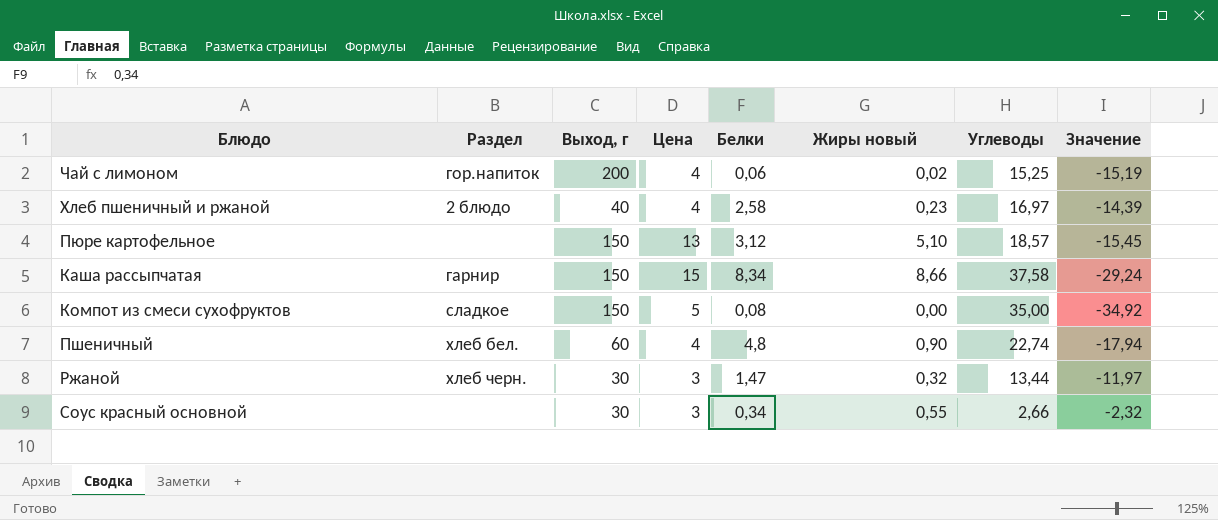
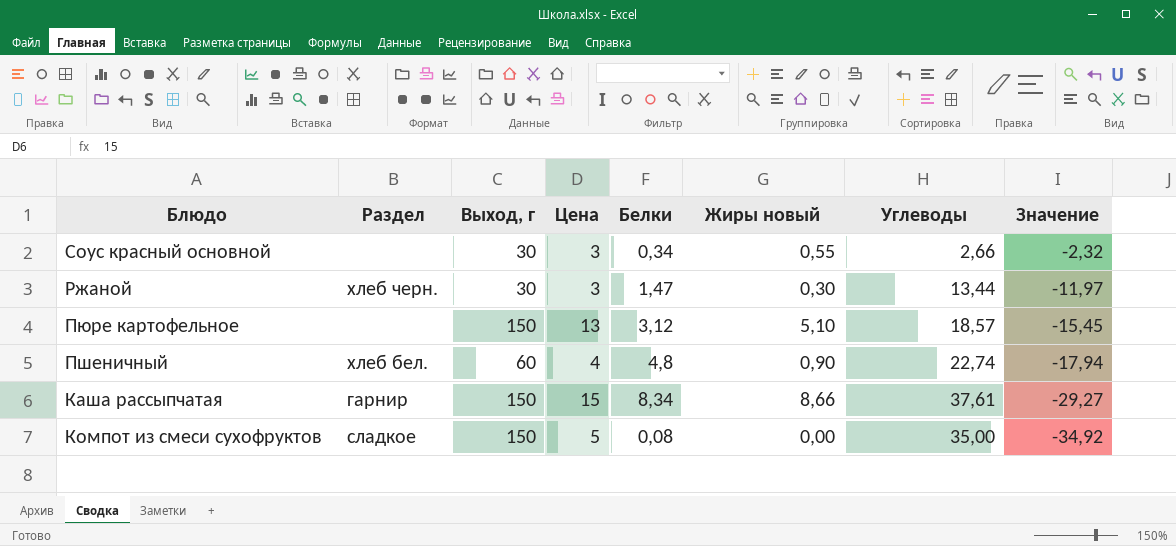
row order: none -> Значение descending
row Чай с лимоном: гор.напиток | 200 | 4 | 0,06 | 0,02 | 15,25 | -15,19 -> none
row Хлеб пшеничный и ржаной: 2 блюдо | 40 | 4 | 2,58 | 0,23 | 16,97 | -14,39 -> none
Ржаной | Жиры новый: 0,32 -> 0,30
Каша рассыпчатая | Углеводы: 37,58 -> 37,61
Каша рассыпчатая | Значение: -29,24 -> -29,27

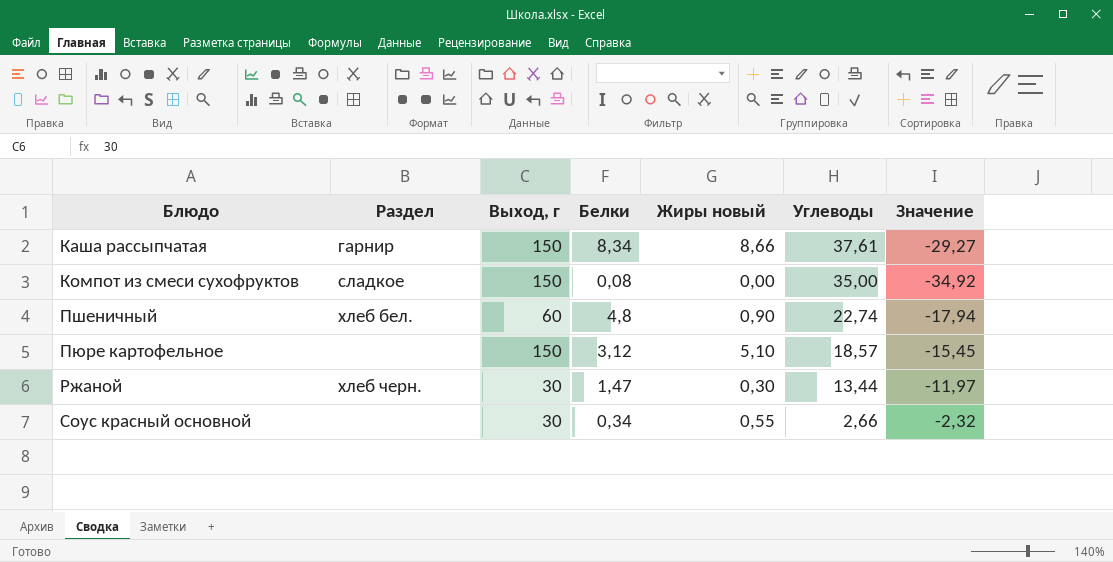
row order: Значение descending -> Блюдо ascending
column Цена | position: 4 -> none

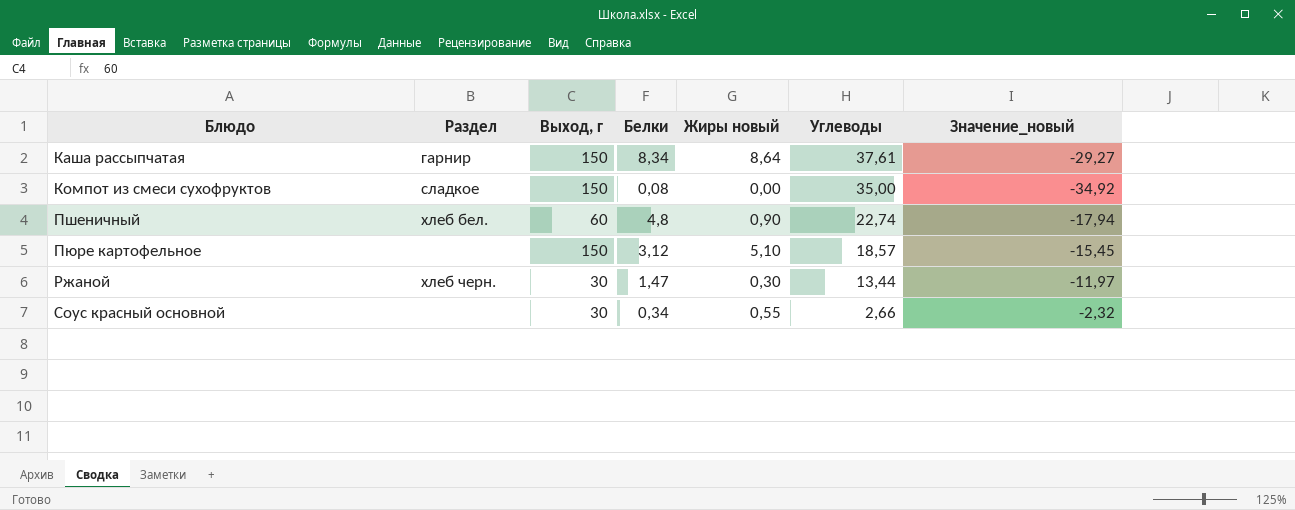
column name: Значение -> Значение_новый
Каша рассыпчатая | Жиры новый: 8,66 -> 8,64

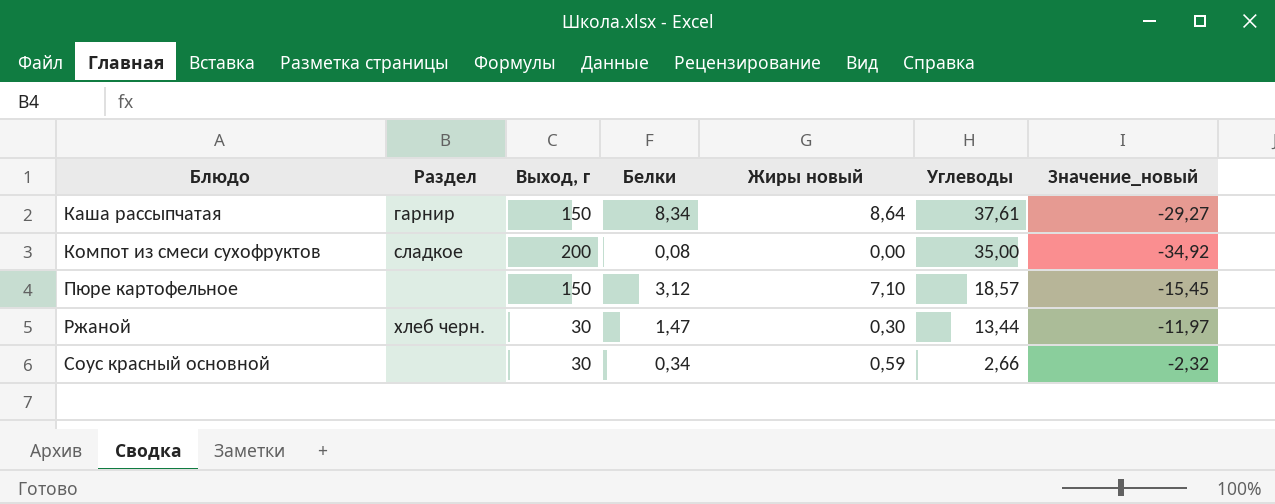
row Пшеничный: хлеб бел. | 60 | 4,8 | 0,90 | 22,74 | -17,94 -> none
Компот из смеси сухофруктов | Выход, г: 150 -> 200
Пюре картофельное | Жиры новый: 5,10 -> 7,10
Соус красный основной | Жиры новый: 0,55 -> 0,59

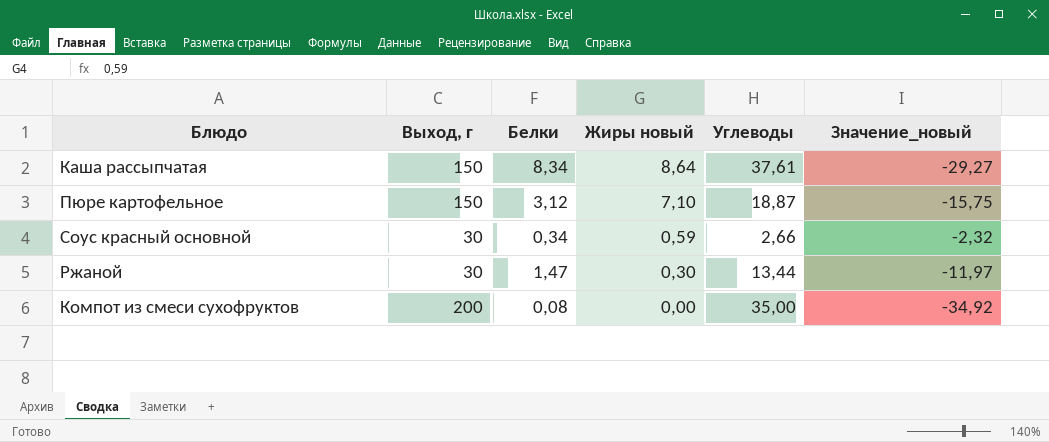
row order: Блюдо ascending -> Жиры новый descending
column Раздел | position: 2 -> none
Пюре картофельное | Углеводы: 18,57 -> 18,87
Пюре картофельное | Значение_новый: -15,45 -> -15,75

